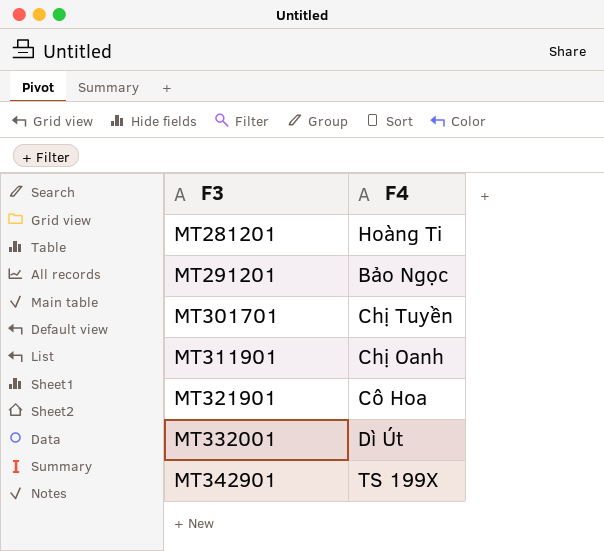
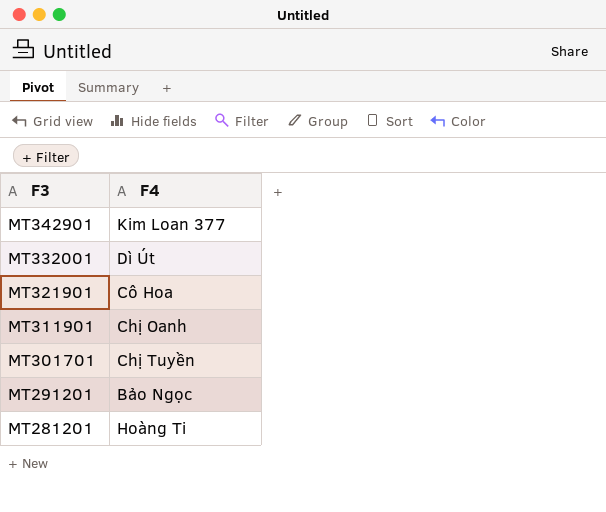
row order: F3 ascending -> F3 descending
MT342901 | F4: TS 199X -> Kim Loan 377

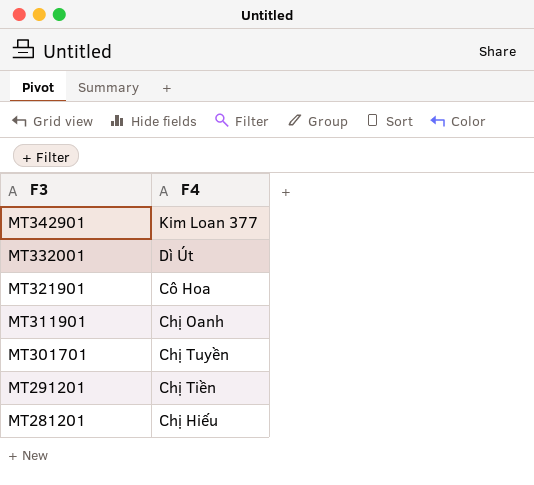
MT291201 | F4: Bảo Ngọc -> Chị Tiền
MT281201 | F4: Hoàng Ti -> Chị Hiếu

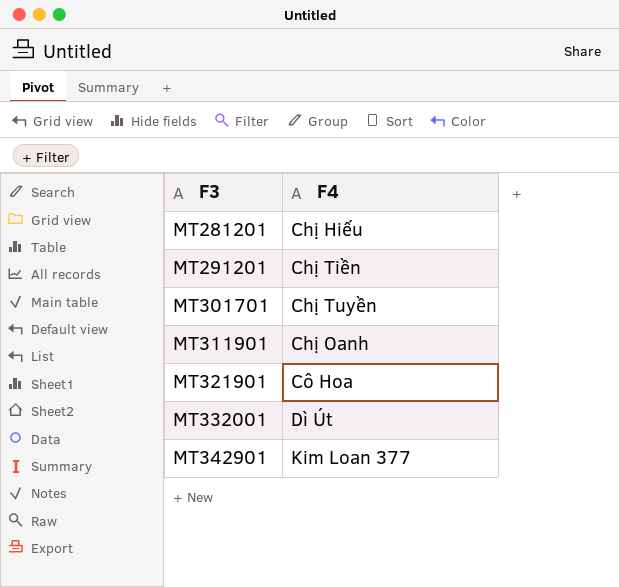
row order: F3 descending -> F3 ascending

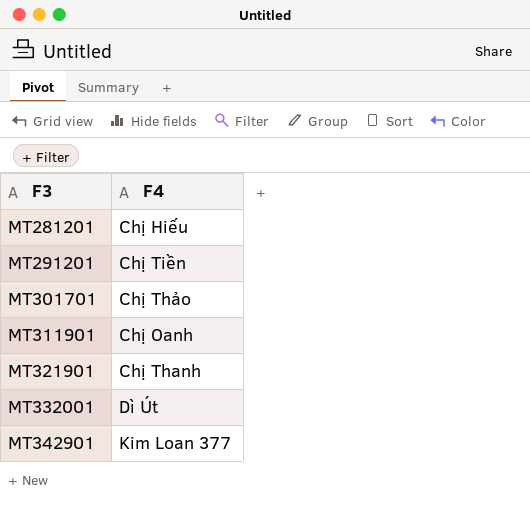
MT301701 | F4: Chị Tuyền -> Chị Thảo
MT321901 | F4: Cô Hoa -> Chị Thanh

